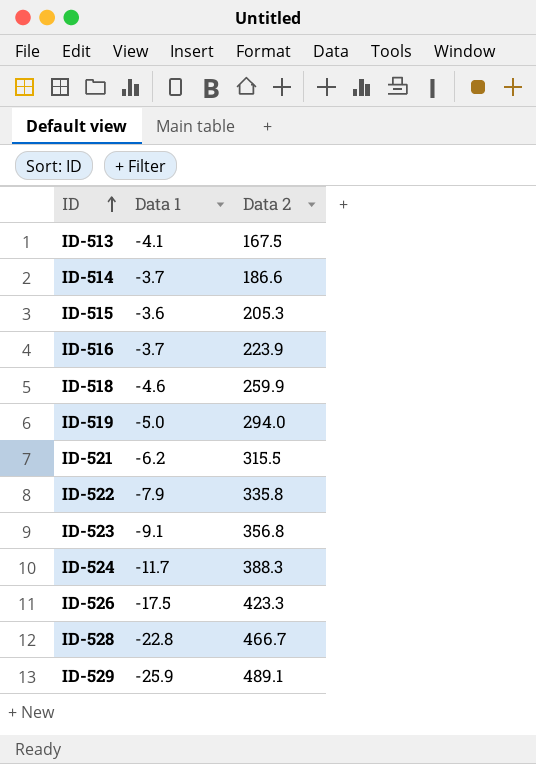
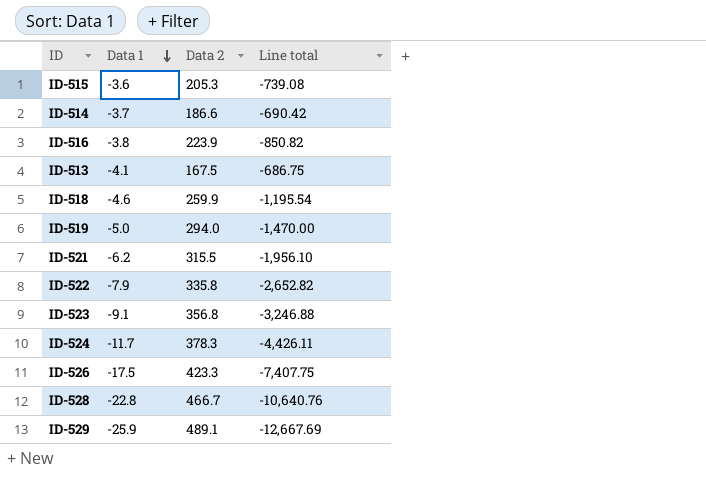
row order: ID ascending -> Data 1 descending
column Line total | formula: none -> [Data 1] * [Data 2]
ID-516 | Data 1: -3.7 -> -3.8
ID-524 | Data 2: 388.3 -> 378.3

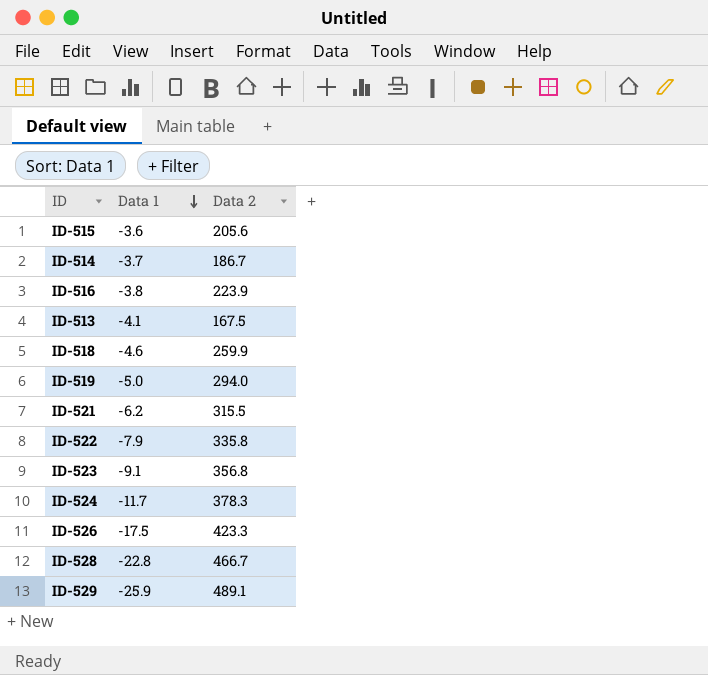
column Line total | formula: [Data 1] * [Data 2] -> none
ID-515 | Data 2: 205.3 -> 205.6
ID-514 | Data 2: 186.6 -> 186.7

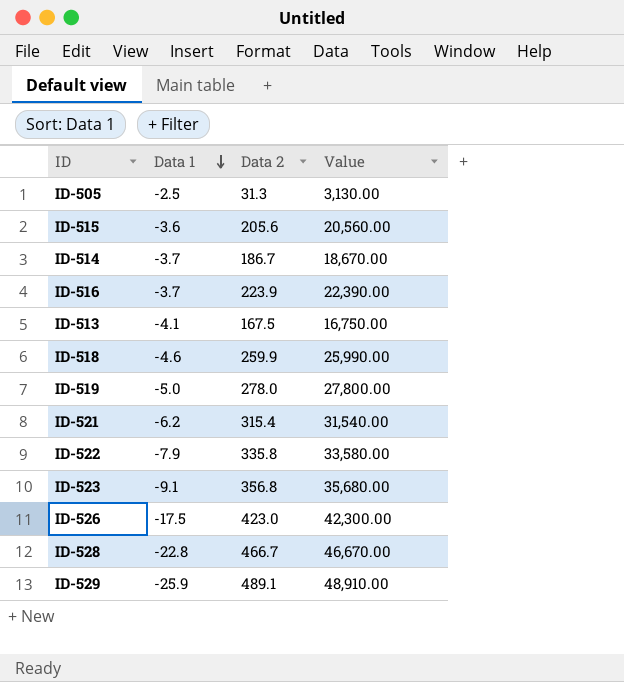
column Value | formula: none -> [Data 2] * 100
row ID-524: -11.7 | 378.3 -> none
row ID-505: none -> -2.5 | 31.3 | 3,130.00
ID-516 | Data 1: -3.8 -> -3.7
ID-519 | Data 2: 294.0 -> 278.0
ID-521 | Data 2: 315.5 -> 315.4
ID-526 | Data 2: 423.3 -> 423.0

